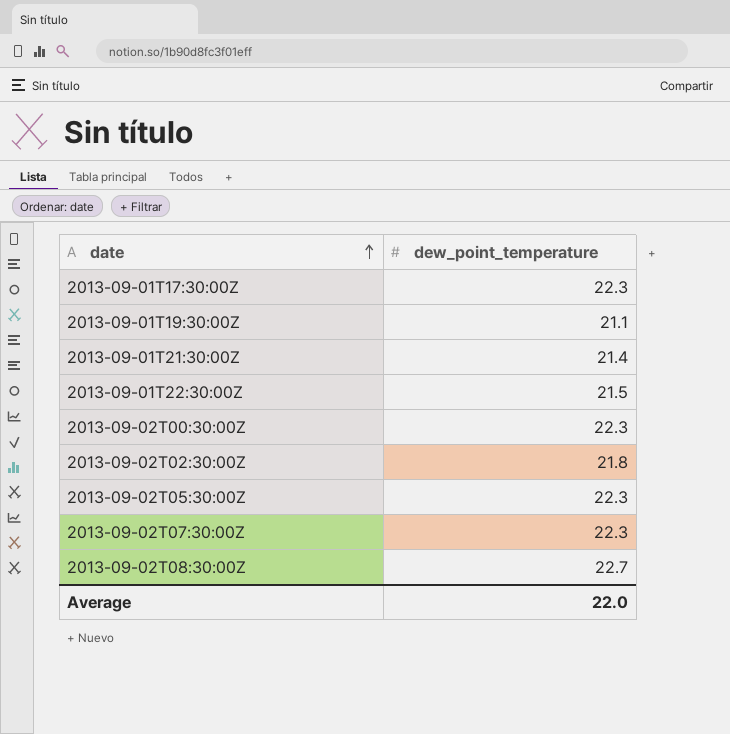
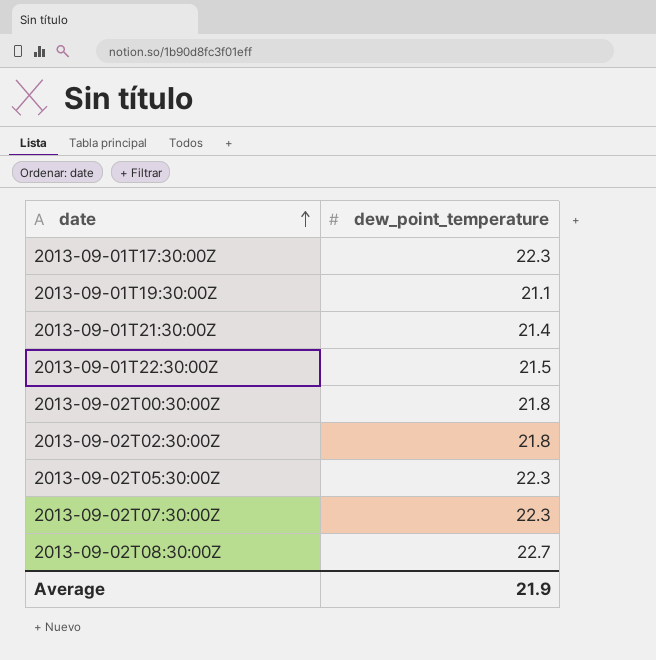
2013-09-02T00:30:00Z | dew_point_temperature: 22.3 -> 21.8
Average | dew_point_temperature: 22.0 -> 21.9

